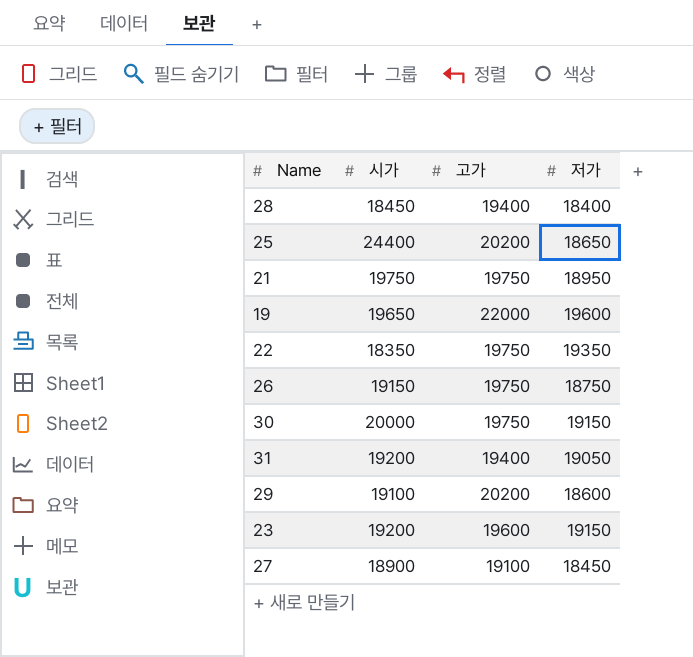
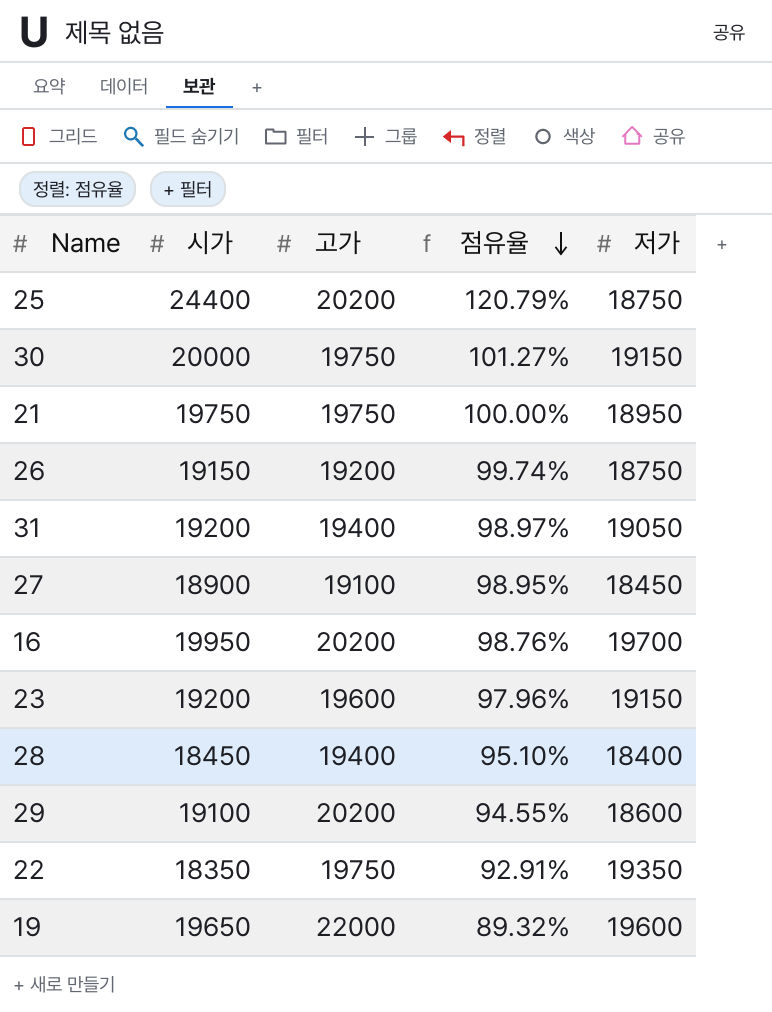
row order: none -> 점유율 descending
column 점유율 | formula: none -> [시가] / [고가]
25 | 저가: 18650 -> 18750
26 | 고가: 19750 -> 19200
row 16: none -> 19950 | 20200 | 98.76% | 19700

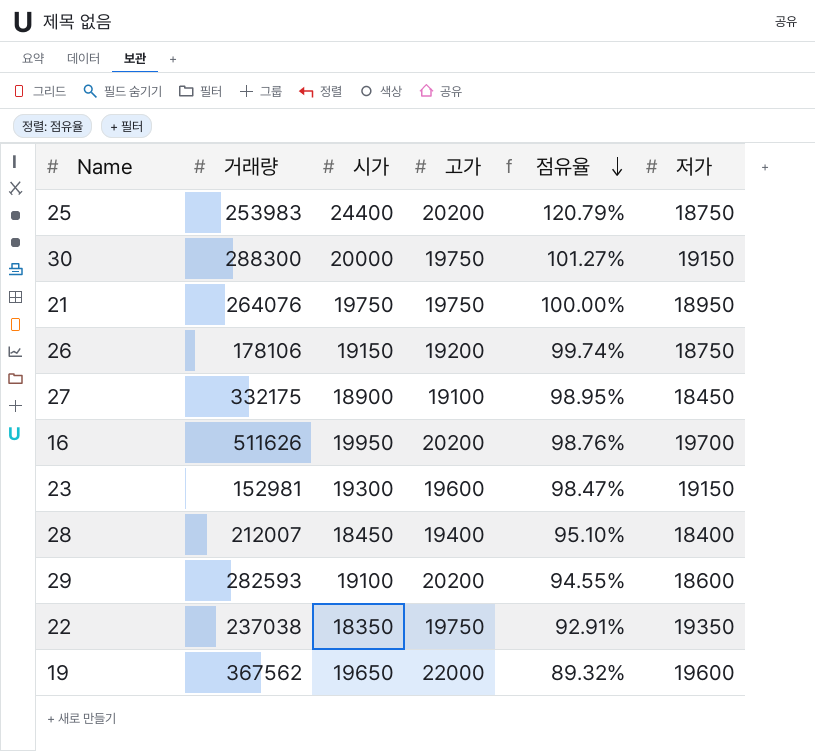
column 거래량 | position: none -> 2
row 31: 19200 | 19400 | 98.97% | 19050 -> none
23 | 시가: 19200 -> 19300
23 | 점유율: 97.96% -> 98.47%

